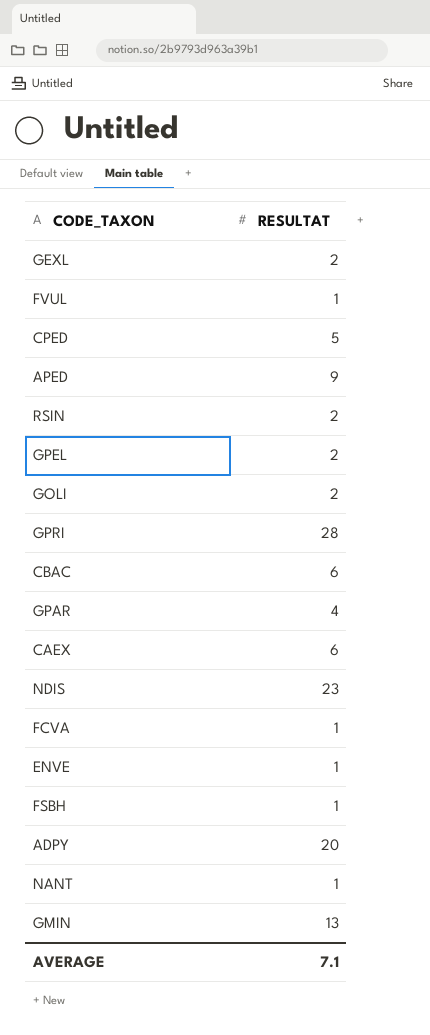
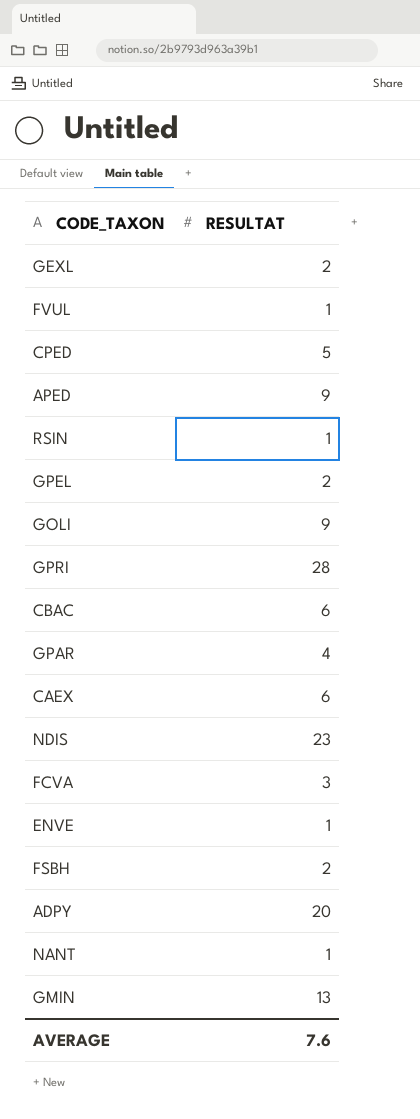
RSIN | RESULTAT: 2 -> 1
GOLI | RESULTAT: 2 -> 9
FCVA | RESULTAT: 1 -> 3
FSBH | RESULTAT: 1 -> 2
AVERAGE | RESULTAT: 7.1 -> 7.6

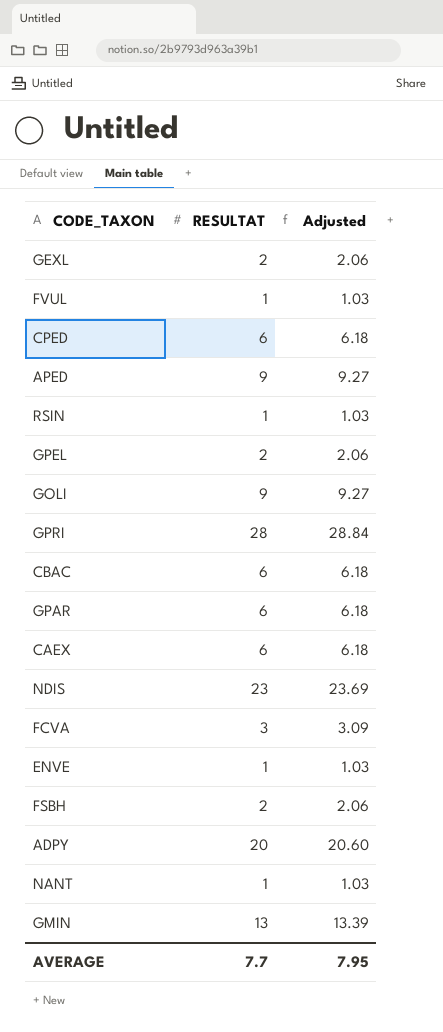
column Adjusted | formula: none -> [RESULTAT] * 1.03
CPED | RESULTAT: 5 -> 6
GPAR | RESULTAT: 4 -> 6
AVERAGE | RESULTAT: 7.6 -> 7.7

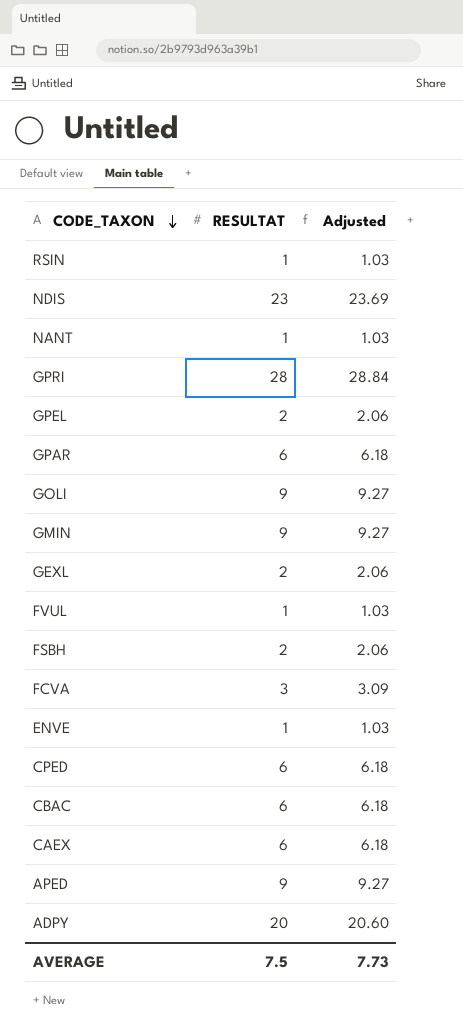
row order: none -> CODE_TAXON descending
GMIN | RESULTAT: 13 -> 9
GMIN | Adjusted: 13.39 -> 9.27
AVERAGE | RESULTAT: 7.7 -> 7.5
AVERAGE | Adjusted: 7.95 -> 7.73

